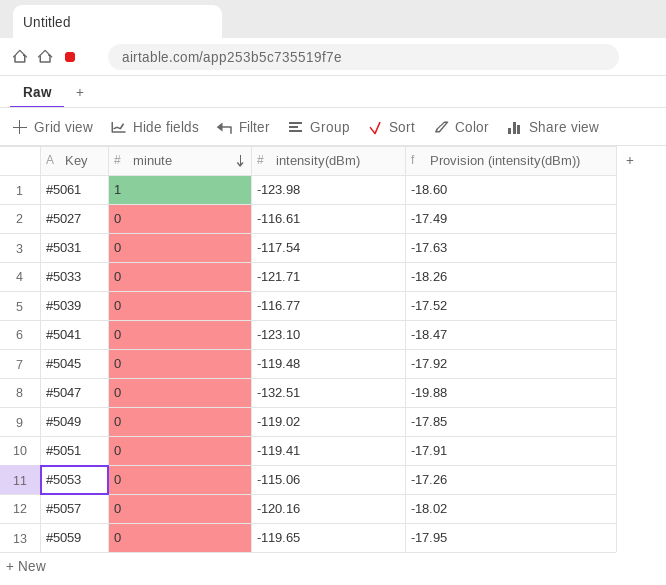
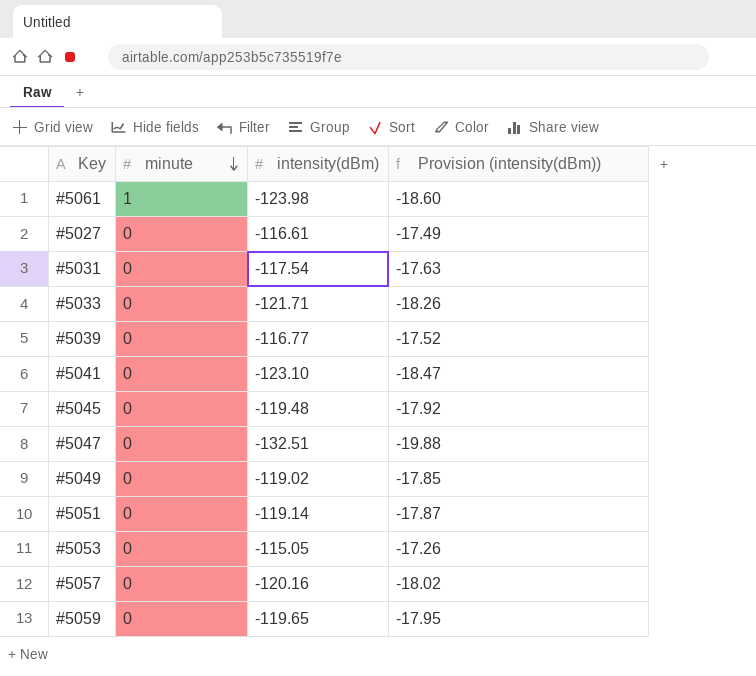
#5051 | intensity(dBm): -119.41 -> -119.14
#5051 | Provision (intensity(dBm)): -17.91 -> -17.87
#5053 | intensity(dBm): -115.06 -> -115.05

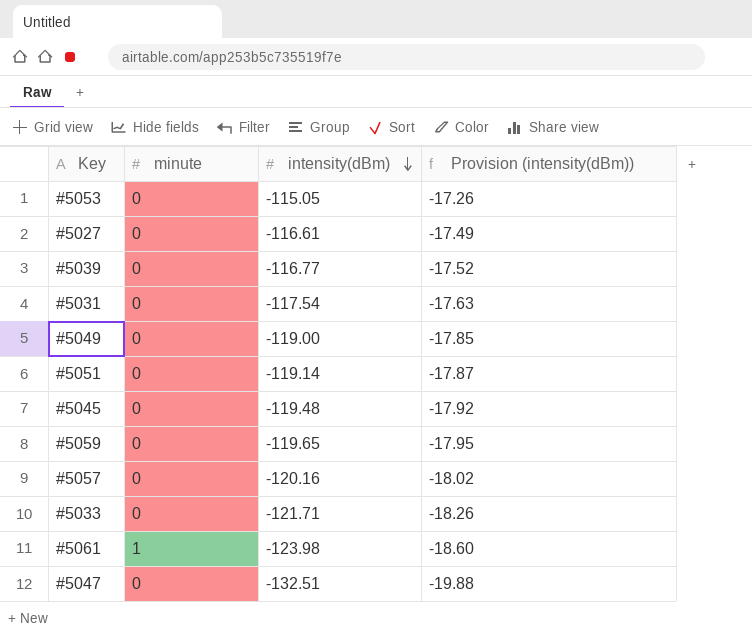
row order: minute descending -> intensity(dBm) descending
row #5041: 0 | -123.10 | -18.47 -> none
#5049 | intensity(dBm): -119.02 -> -119.00

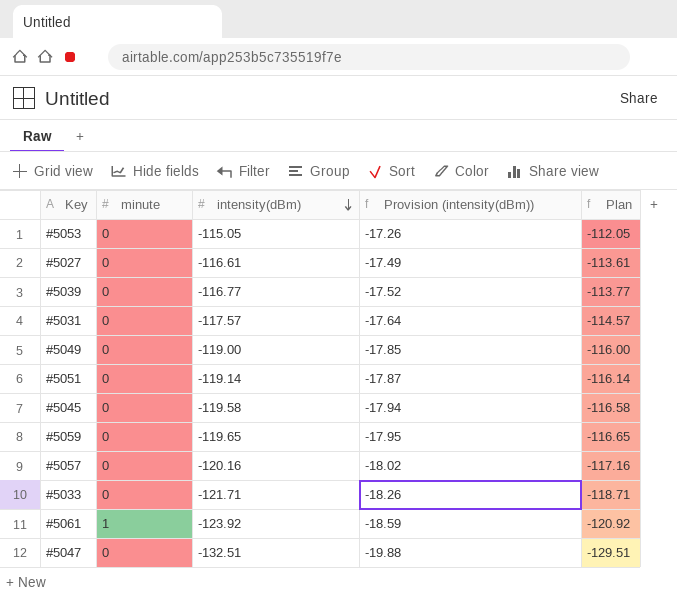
column Plan | formula: none -> [intensity(dBm)] + 3
#5031 | intensity(dBm): -117.54 -> -117.57
#5031 | Provision (intensity(dBm)): -17.63 -> -17.64
#5045 | intensity(dBm): -119.48 -> -119.58
#5045 | Provision (intensity(dBm)): -17.92 -> -17.94
#5061 | intensity(dBm): -123.98 -> -123.92
#5061 | Provision (intensity(dBm)): -18.60 -> -18.59

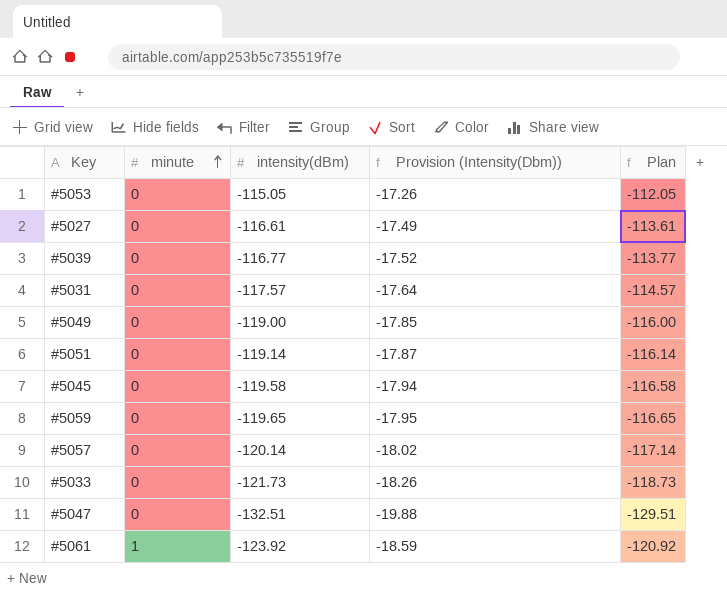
row order: intensity(dBm) descending -> minute ascending
column name: Provision (intensity(dBm)) -> Provision (Intensity(Dbm))
#5057 | intensity(dBm): -120.16 -> -120.14
#5057 | Plan: -117.16 -> -117.14
#5033 | intensity(dBm): -121.71 -> -121.73
#5033 | Plan: -118.71 -> -118.73

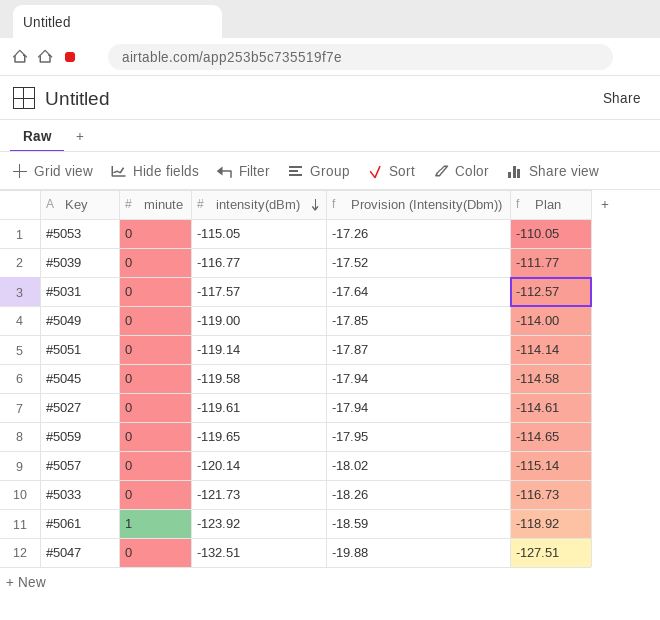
row order: minute ascending -> intensity(dBm) descending
column Plan | formula: [intensity(dBm)] + 3 -> [intensity(dBm)] + 5
#5027 | intensity(dBm): -116.61 -> -119.61
#5027 | Provision (Intensity(Dbm)): -17.49 -> -17.94

